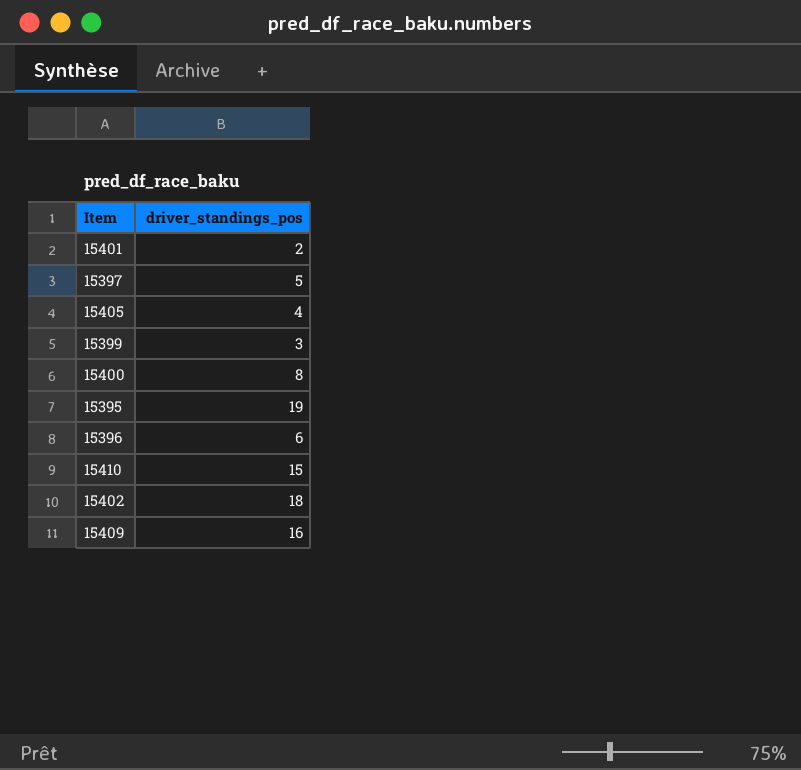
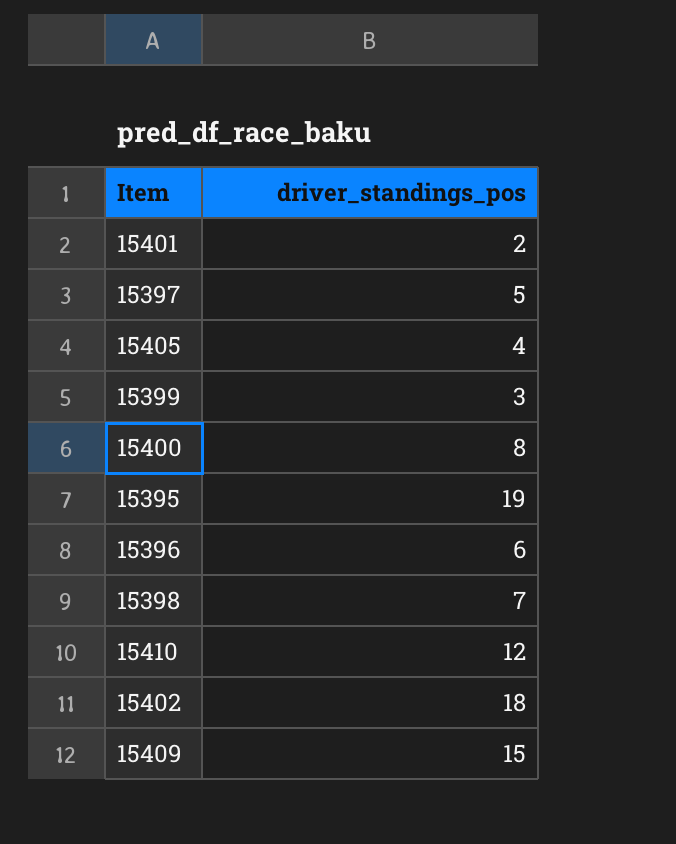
row 15398: none -> 7
15410 | driver_standings_pos: 15 -> 12
15409 | driver_standings_pos: 16 -> 15

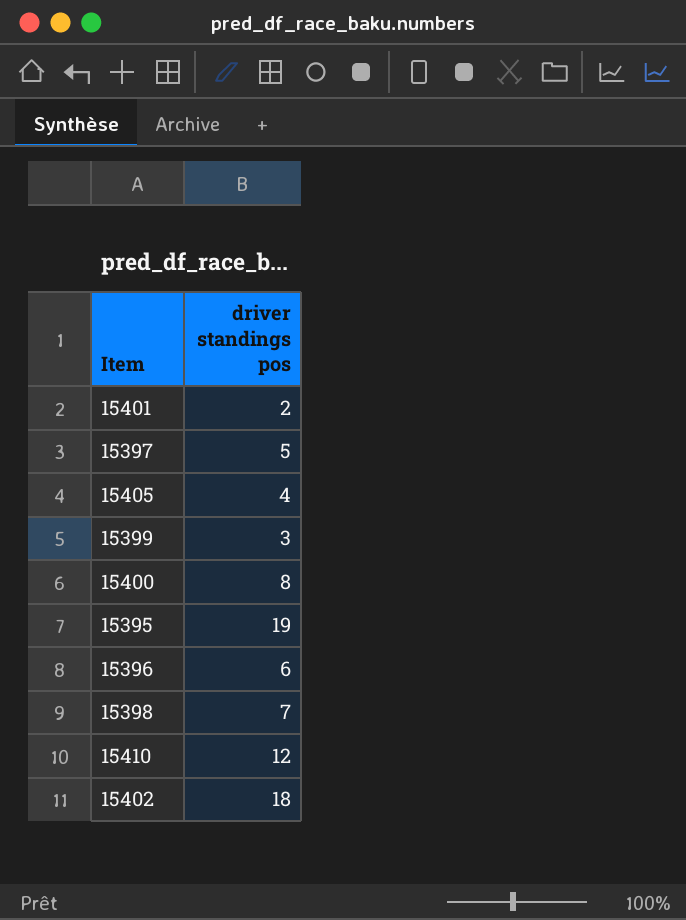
column name: driver_standings_pos -> driver standings pos
row 15409: 15 -> none

